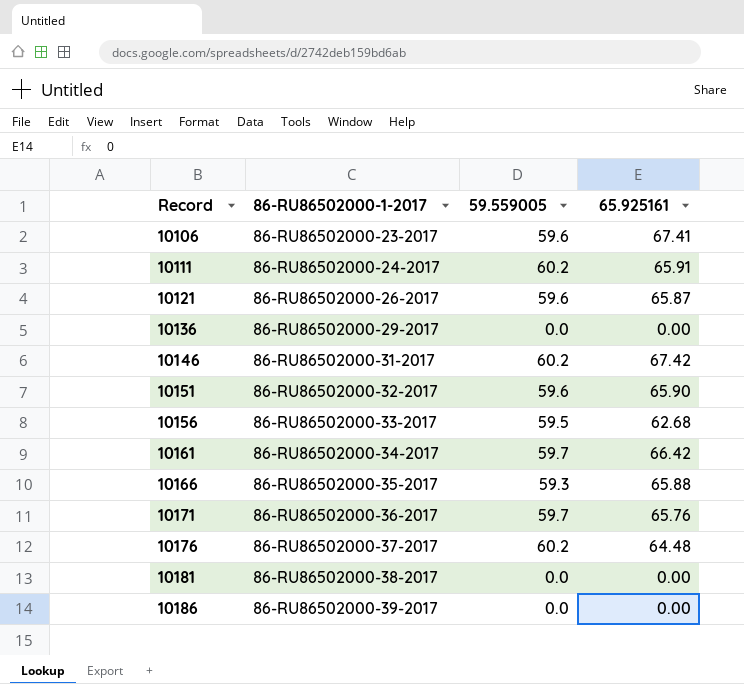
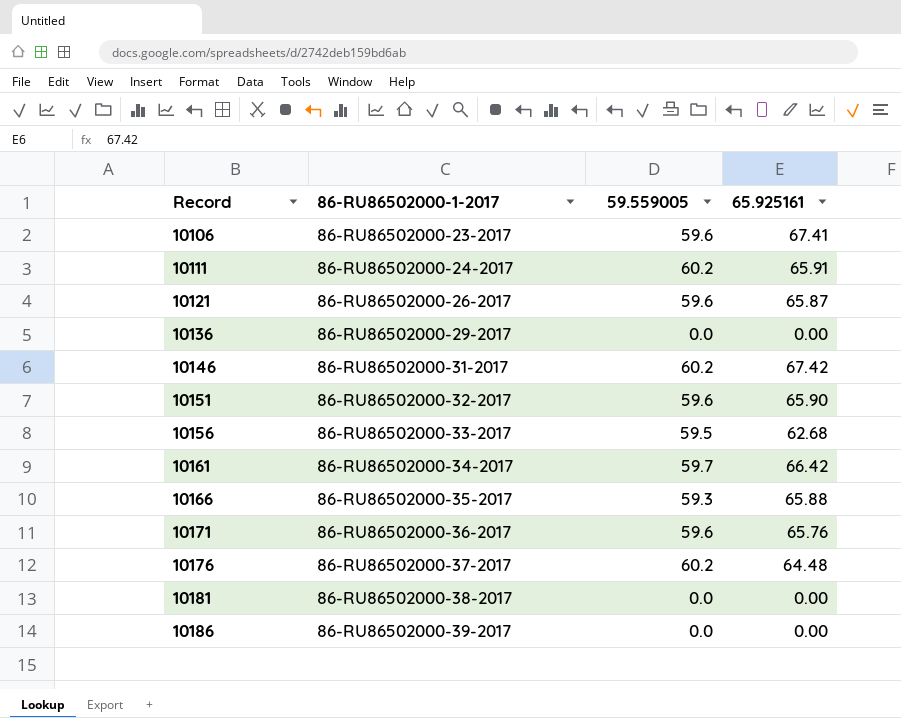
10171 | 59.559005: 59.7 -> 59.6

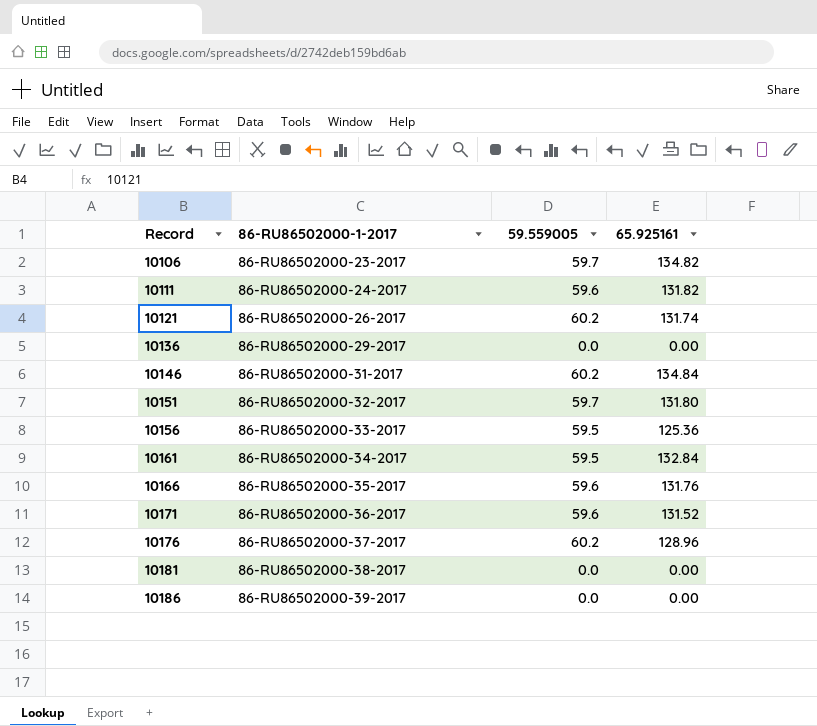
10106 | 59.559005: 59.6 -> 59.7
10106 | 65.925161: 67.41 -> 134.82
10111 | 59.559005: 60.2 -> 59.6
10111 | 65.925161: 65.91 -> 131.82
10121 | 59.559005: 59.6 -> 60.2
10121 | 65.925161: 65.87 -> 131.74
10146 | 65.925161: 67.42 -> 134.84
10151 | 59.559005: 59.6 -> 59.7
10151 | 65.925161: 65.90 -> 131.80
10156 | 65.925161: 62.68 -> 125.36
10161 | 59.559005: 59.7 -> 59.5
10161 | 65.925161: 66.42 -> 132.84
10166 | 59.559005: 59.3 -> 59.6
10166 | 65.925161: 65.88 -> 131.76
10171 | 65.925161: 65.76 -> 131.52
10176 | 65.925161: 64.48 -> 128.96

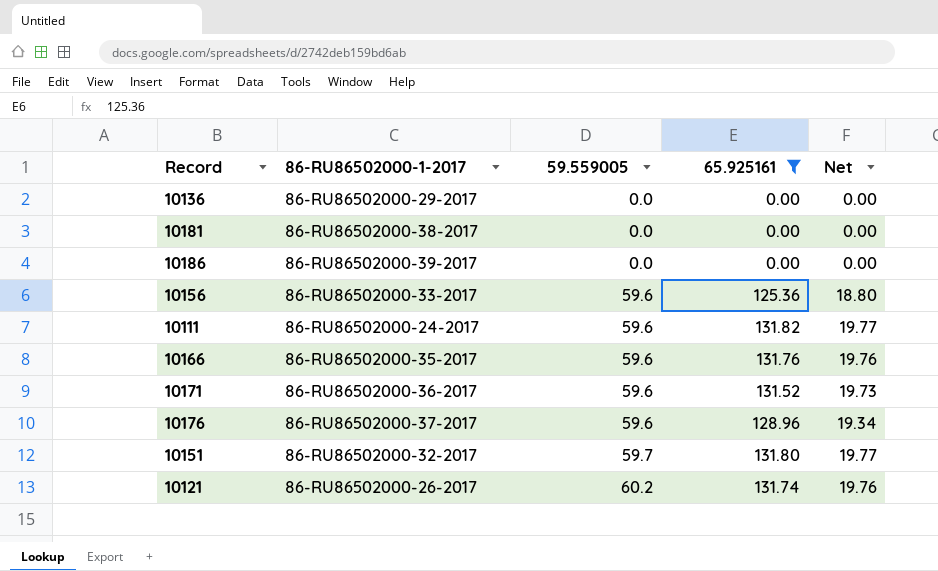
filter: none -> 65.925161 <= 131.82
row order: Record ascending -> 59.559005 ascending
column Net | formula: none -> [65.925161] * 0.15
10156 | 59.559005: 59.5 -> 59.6
10176 | 59.559005: 60.2 -> 59.6

